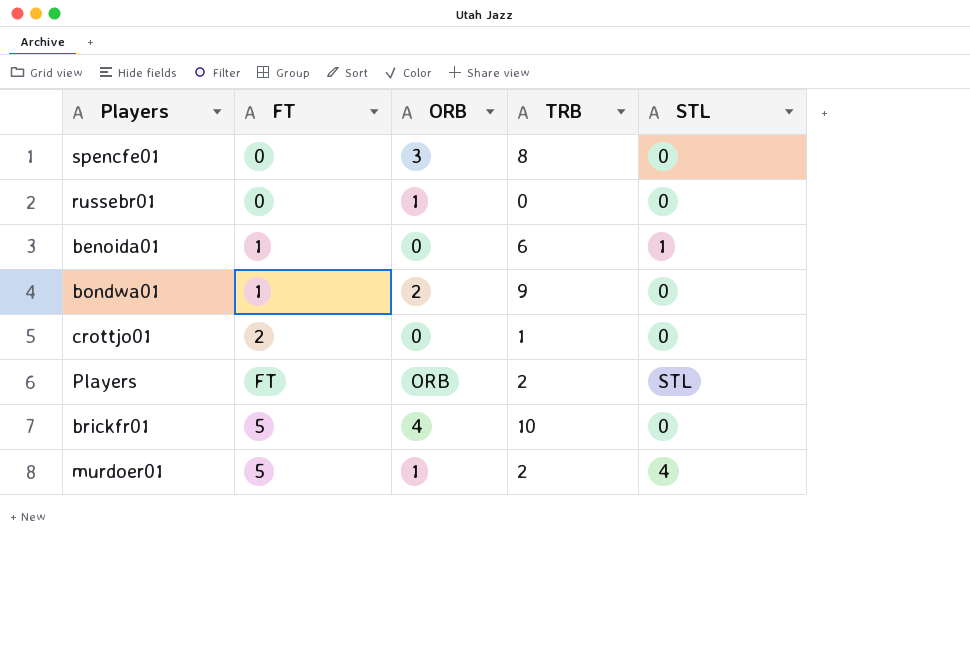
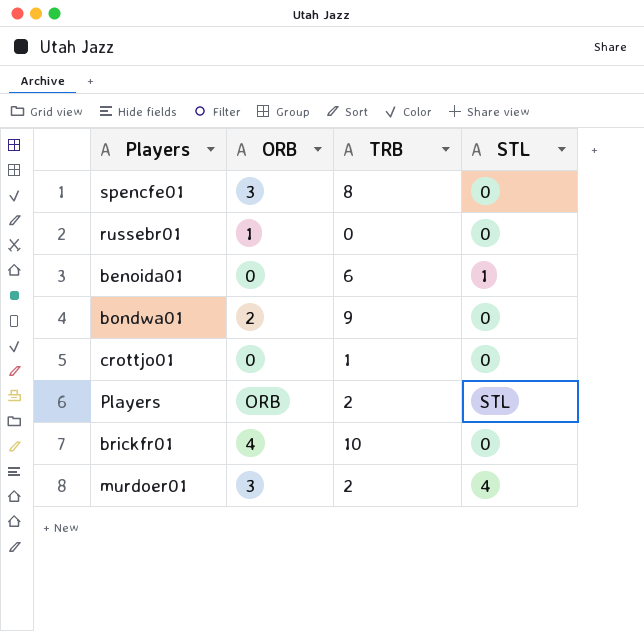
column FT | position: 2 -> none
murdoer01 | ORB: 1 -> 3

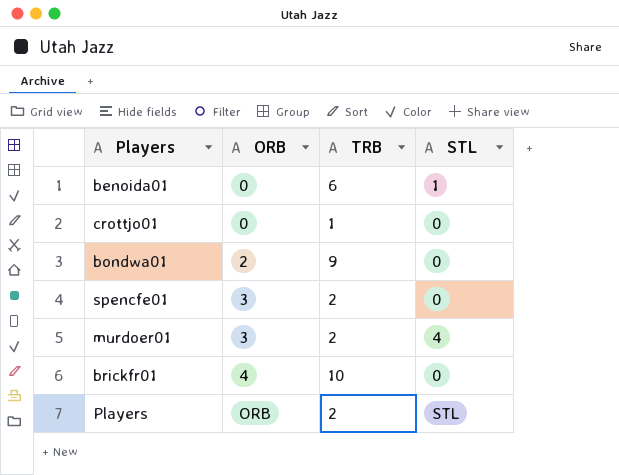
row order: none -> ORB ascending
row russebr01: 1 | 0 | 0 -> none
spencfe01 | TRB: 8 -> 2

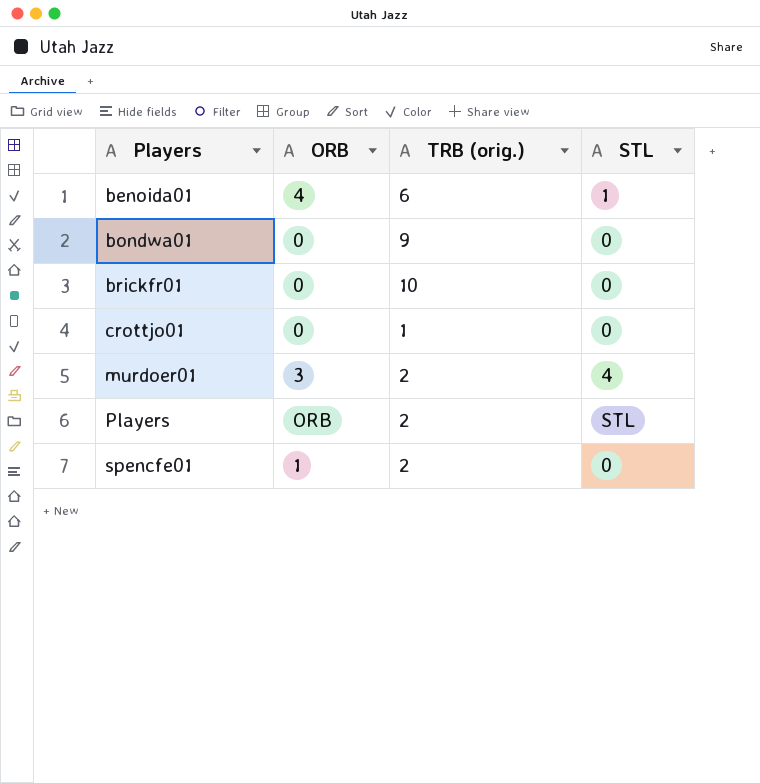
row order: ORB ascending -> Players ascending
column name: TRB -> TRB (orig.)
benoida01 | ORB: 0 -> 4
bondwa01 | ORB: 2 -> 0
brickfr01 | ORB: 4 -> 0
spencfe01 | ORB: 3 -> 1

